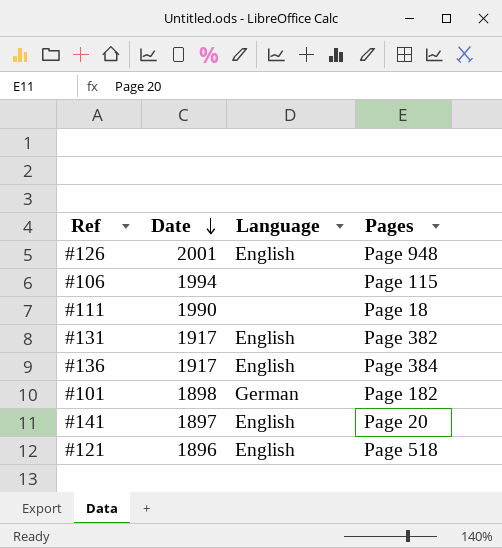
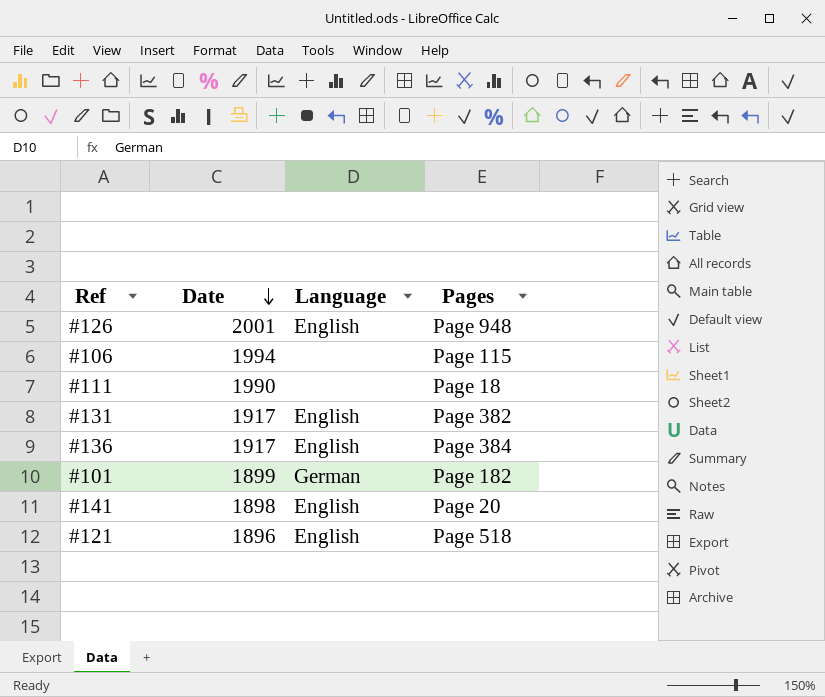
#101 | Date: 1898 -> 1899
#141 | Date: 1897 -> 1898

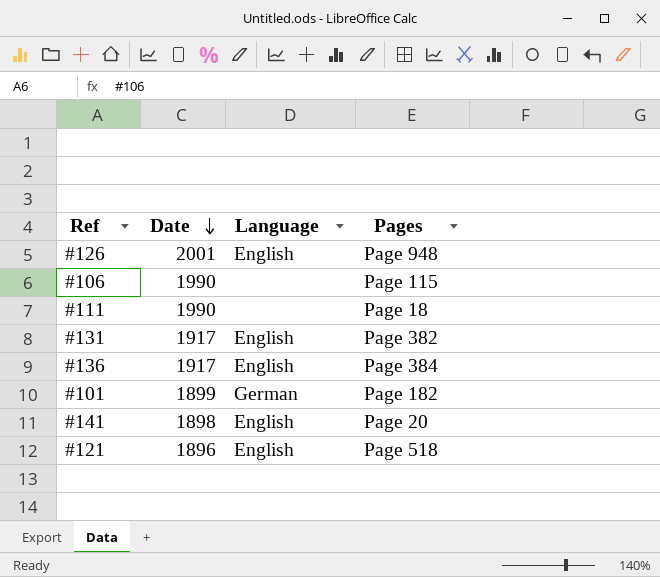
#106 | Date: 1994 -> 1990

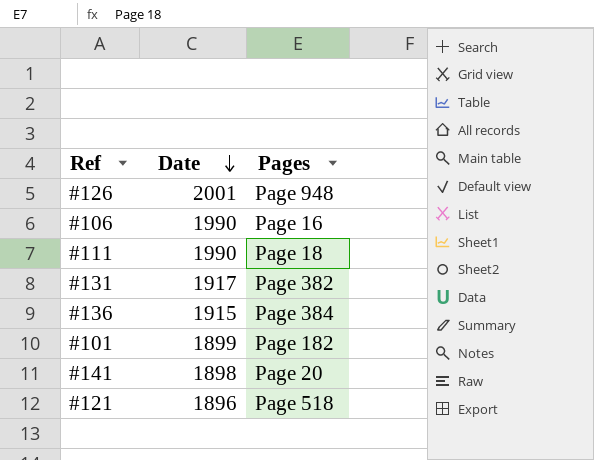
column Language | position: 3 -> none
#106 | Pages: Page 115 -> Page 16
#136 | Date: 1917 -> 1915

